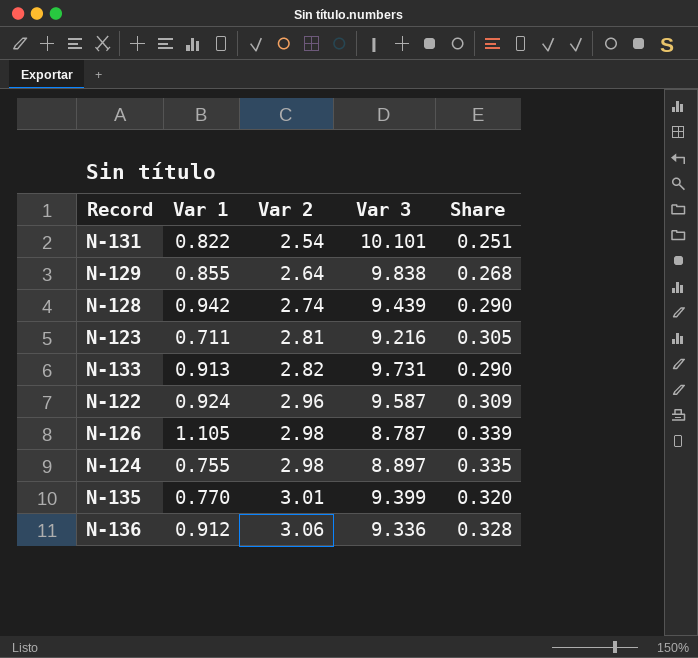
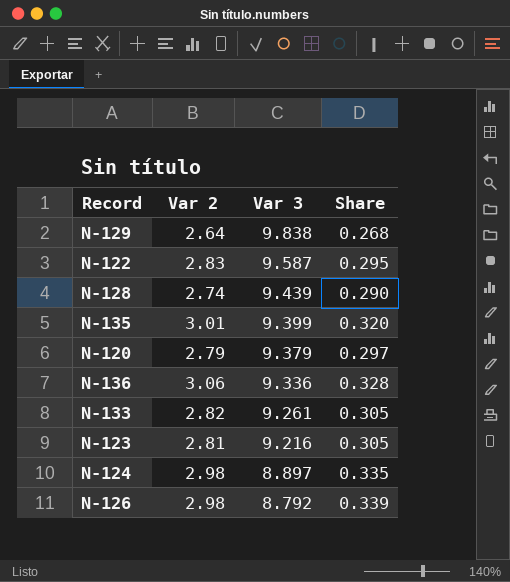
row order: Var 2 ascending -> Var 3 descending
column Var 1 | position: 2 -> none
row N-131: 0.822 | 2.54 | 10.101 | 0.251 -> none
N-122 | Var 2: 2.96 -> 2.83
N-122 | Share: 0.309 -> 0.295
row N-120: none -> 2.79 | 9.379 | 0.297
N-133 | Var 3: 9.731 -> 9.261
N-133 | Share: 0.290 -> 0.305
N-126 | Var 3: 8.787 -> 8.792

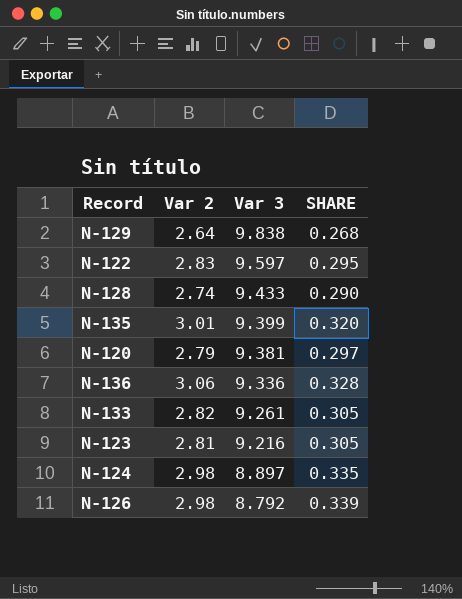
column name: Share -> SHARE
N-122 | Var 3: 9.587 -> 9.597
N-128 | Var 3: 9.439 -> 9.433
N-120 | Var 3: 9.379 -> 9.381

